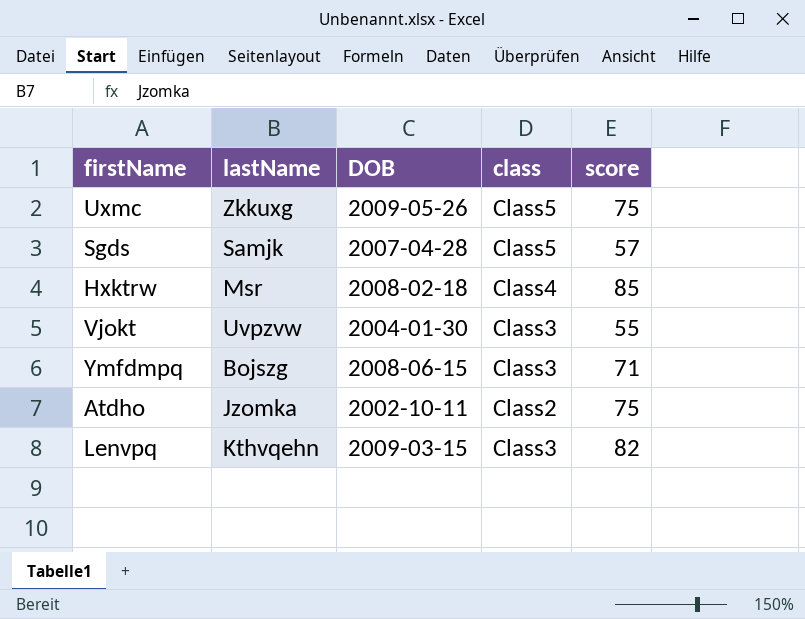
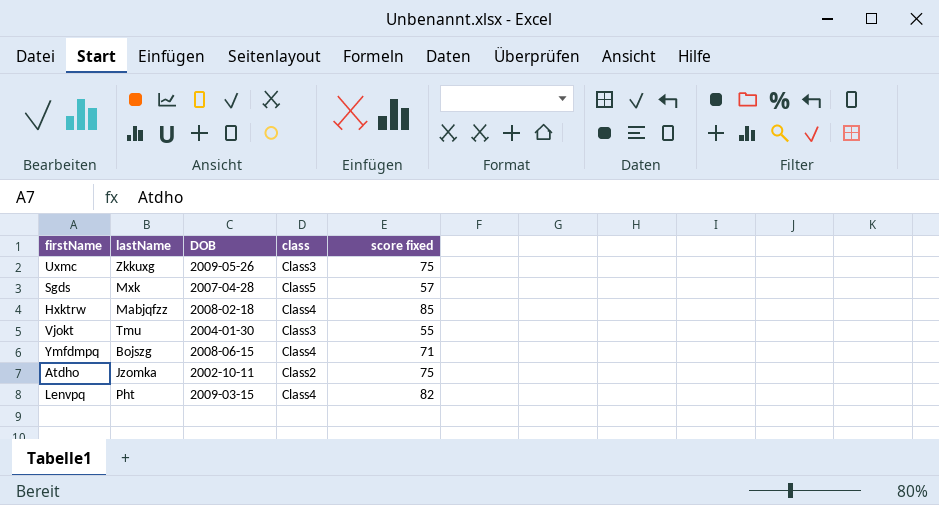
column name: score -> score fixed
Uxmc | class: Class5 -> Class3
Sgds | lastName: Samjk -> Mxk
Hxktrw | lastName: Msr -> Mabjqfzz
Vjokt | lastName: Uvpzvw -> Tmu
Ymfdmpq | class: Class3 -> Class4
Lenvpq | lastName: Kthvqehn -> Pht
Lenvpq | class: Class3 -> Class4

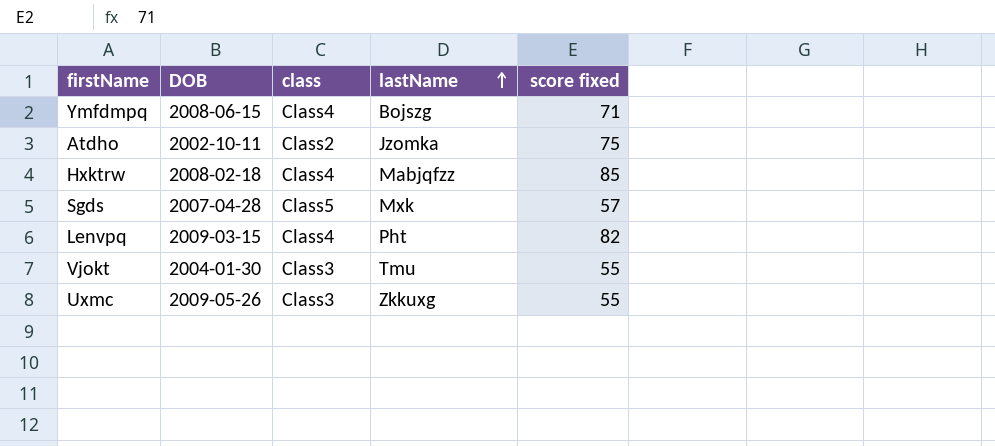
row order: none -> lastName ascending
column lastName | position: 2 -> 4
Uxmc | score fixed: 75 -> 55

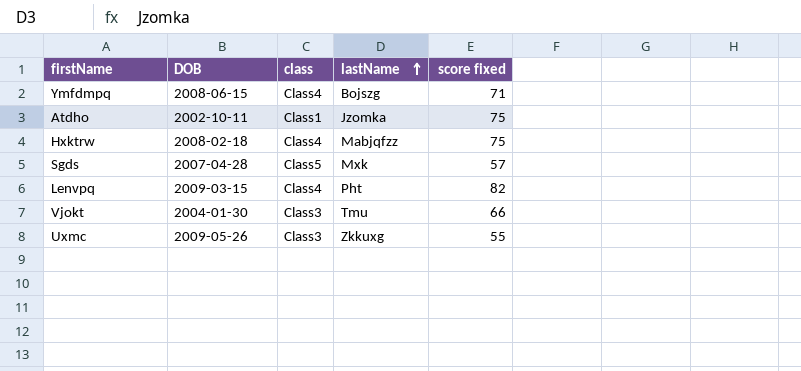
Atdho | class: Class2 -> Class1
Hxktrw | score fixed: 85 -> 75
Vjokt | score fixed: 55 -> 66

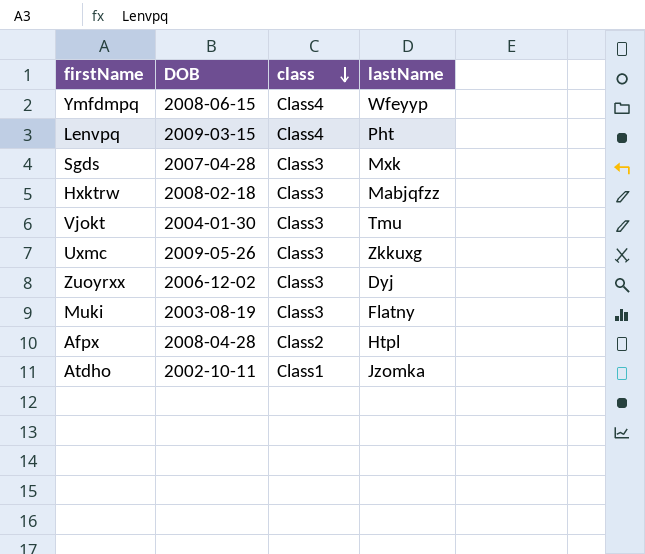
row order: lastName ascending -> class descending
column score fixed | position: 5 -> none
Ymfdmpq | lastName: Bojszg -> Wfeyyp
Sgds | class: Class5 -> Class3
Hxktrw | class: Class4 -> Class3
row Zuoyrxx: none -> 2006-12-02 | Class3 | Dyj
row Muki: none -> 2003-08-19 | Class3 | Flatny
row Afpx: none -> 2008-04-28 | Class2 | Htpl

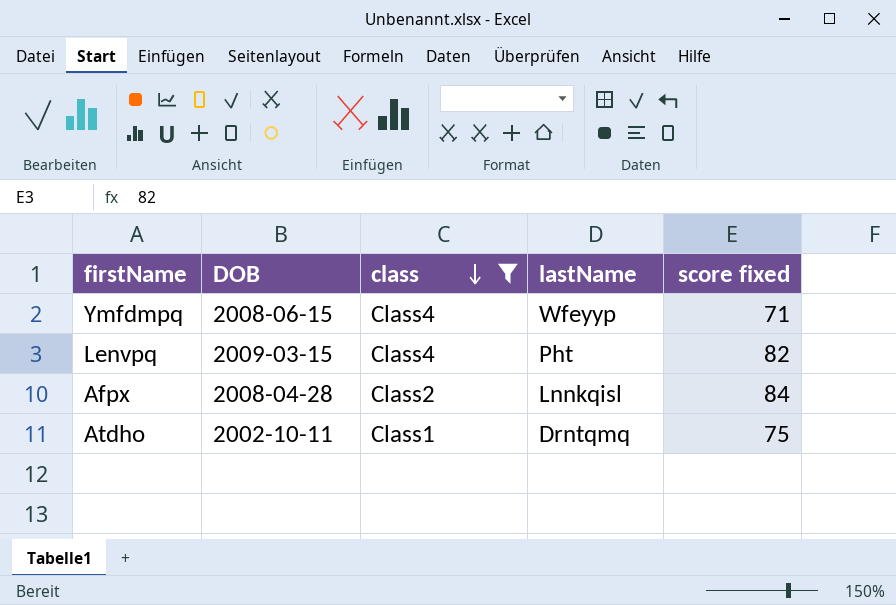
filter: none -> class != Class3
column score fixed | position: none -> 5
Afpx | lastName: Htpl -> Lnnkqisl
Atdho | lastName: Jzomka -> Drntqmq

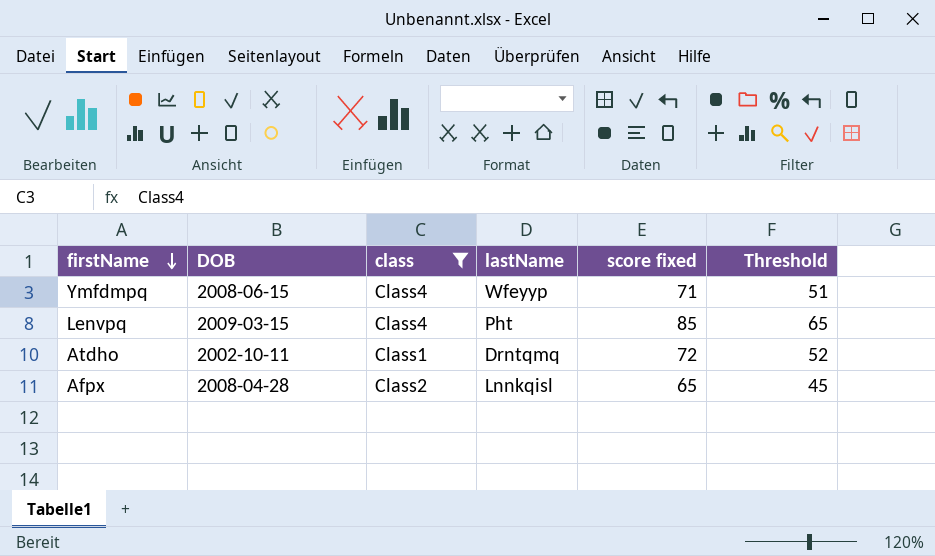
row order: class descending -> firstName descending
column Threshold | formula: none -> [score fixed] - 20
Lenvpq | score fixed: 82 -> 85
Atdho | score fixed: 75 -> 72
Afpx | score fixed: 84 -> 65

